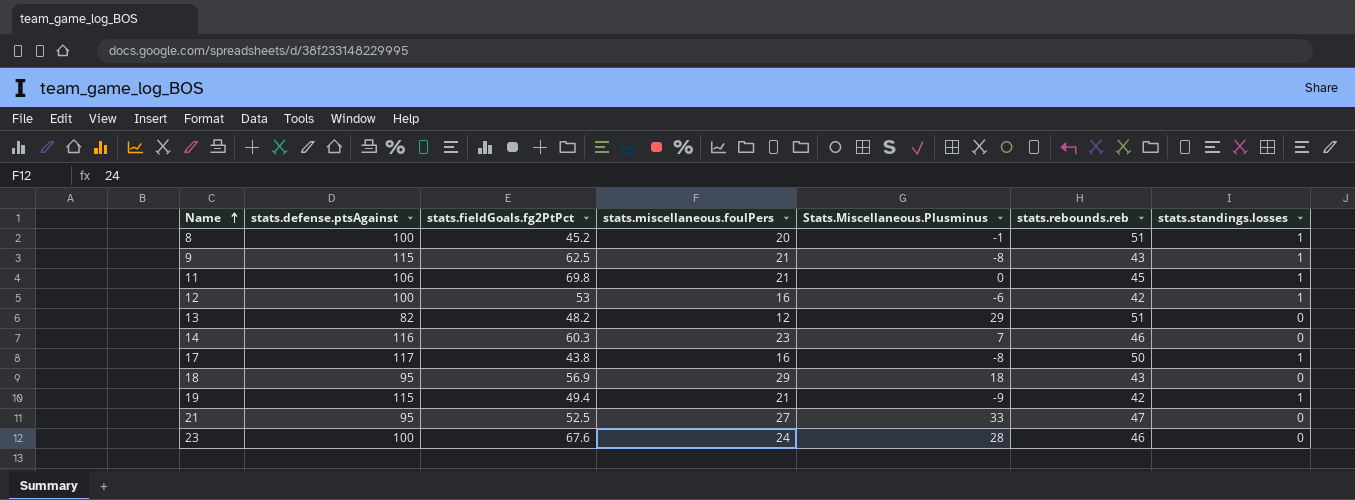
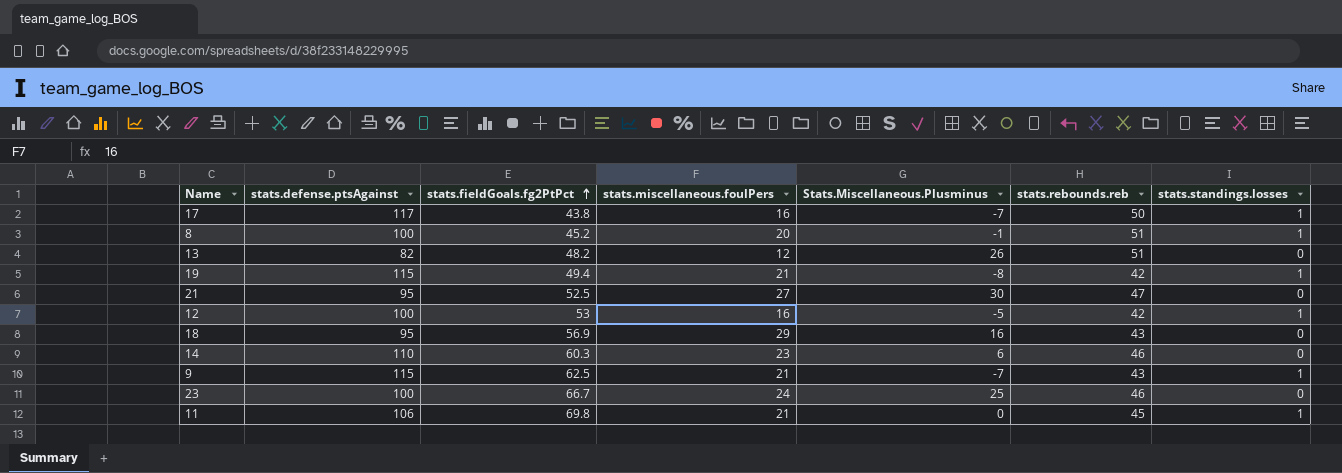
row order: Name ascending -> stats.fieldGoals.fg2PtPct ascending
17 | Stats.Miscellaneous.Plusminus: -8 -> -7
13 | Stats.Miscellaneous.Plusminus: 29 -> 26
19 | Stats.Miscellaneous.Plusminus: -9 -> -8
21 | Stats.Miscellaneous.Plusminus: 33 -> 30
12 | Stats.Miscellaneous.Plusminus: -6 -> -5
18 | Stats.Miscellaneous.Plusminus: 18 -> 16
14 | stats.defense.ptsAgainst: 116 -> 110
14 | Stats.Miscellaneous.Plusminus: 7 -> 6
9 | Stats.Miscellaneous.Plusminus: -8 -> -7
23 | stats.fieldGoals.fg2PtPct: 67.6 -> 66.7
23 | Stats.Miscellaneous.Plusminus: 28 -> 25

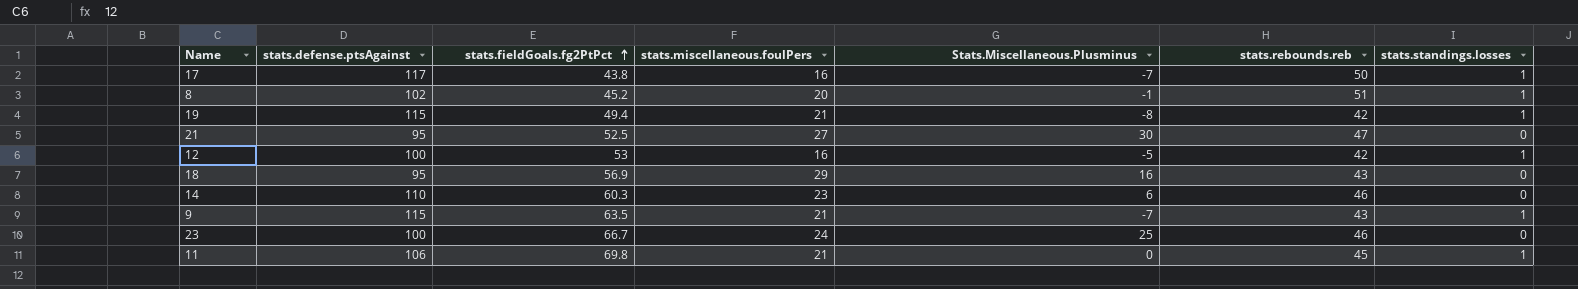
row 13: 82 | 48.2 | 12 | 26 | 51 | 0 -> none
8 | stats.defense.ptsAgainst: 100 -> 102
9 | stats.fieldGoals.fg2PtPct: 62.5 -> 63.5

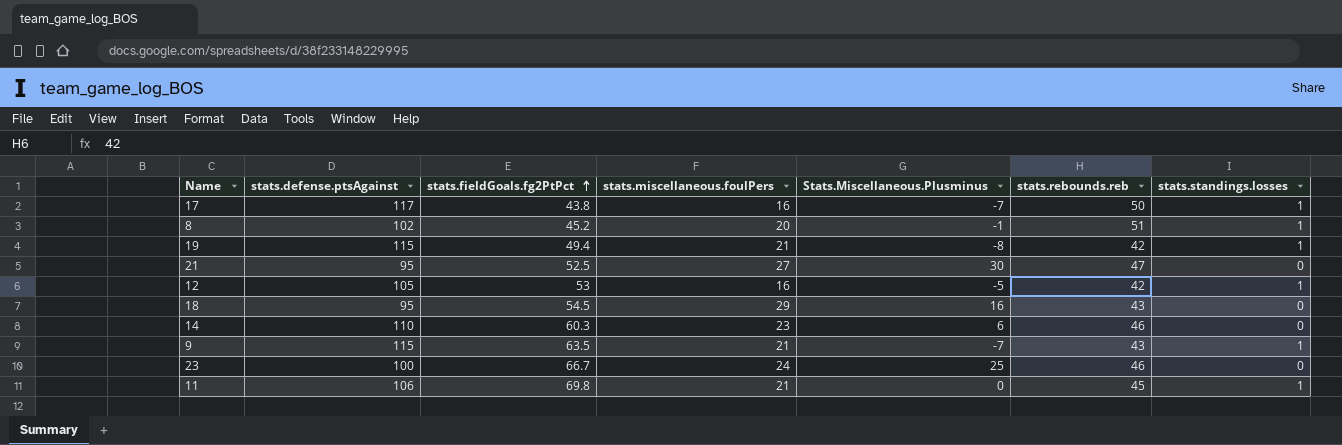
12 | stats.defense.ptsAgainst: 100 -> 105
18 | stats.fieldGoals.fg2PtPct: 56.9 -> 54.5

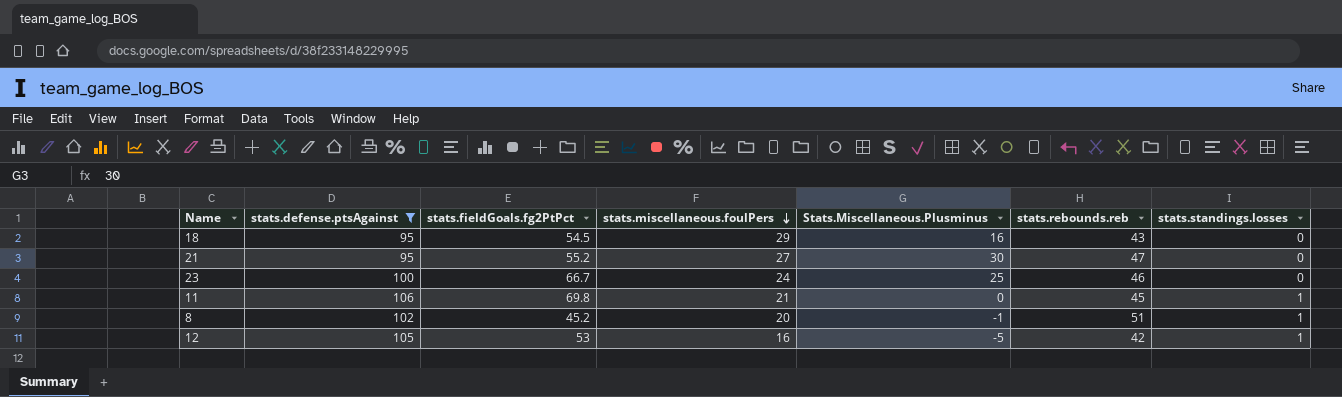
filter: none -> stats.defense.ptsAgainst <= 106
row order: stats.fieldGoals.fg2PtPct ascending -> stats.miscellaneous.foulPers descending
21 | stats.fieldGoals.fg2PtPct: 52.5 -> 55.2

